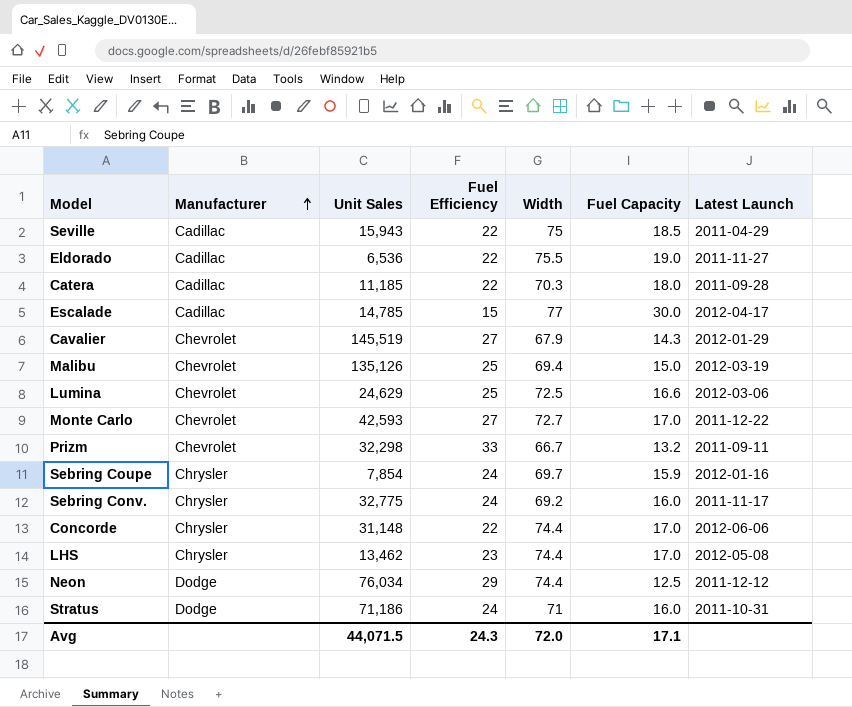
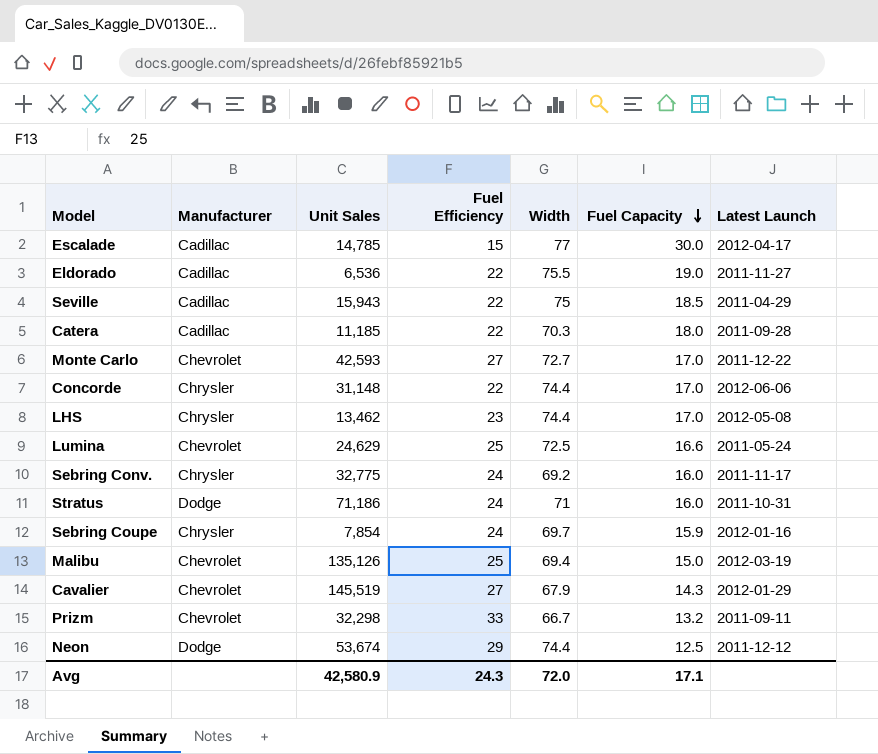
row order: Manufacturer ascending -> Fuel Capacity descending
Lumina | Latest Launch: 2012-03-06 -> 2011-05-24
Neon | Unit Sales: 76,034 -> 53,674
Avg | Unit Sales: 44,071.5 -> 42,580.9

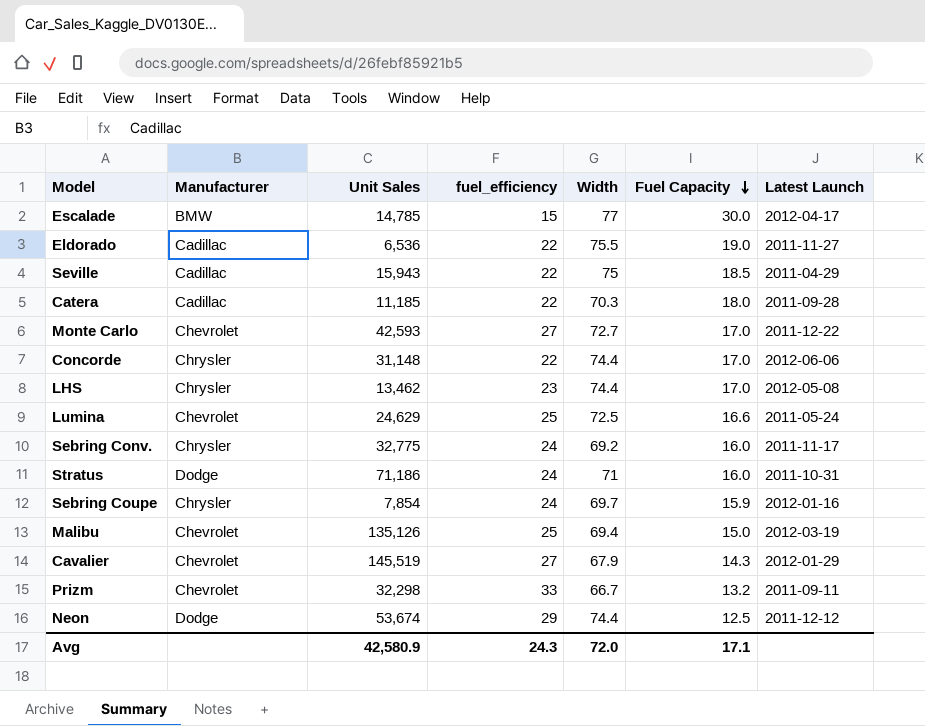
column name: Fuel Efficiency -> fuel_efficiency
Escalade | Manufacturer: Cadillac -> BMW

